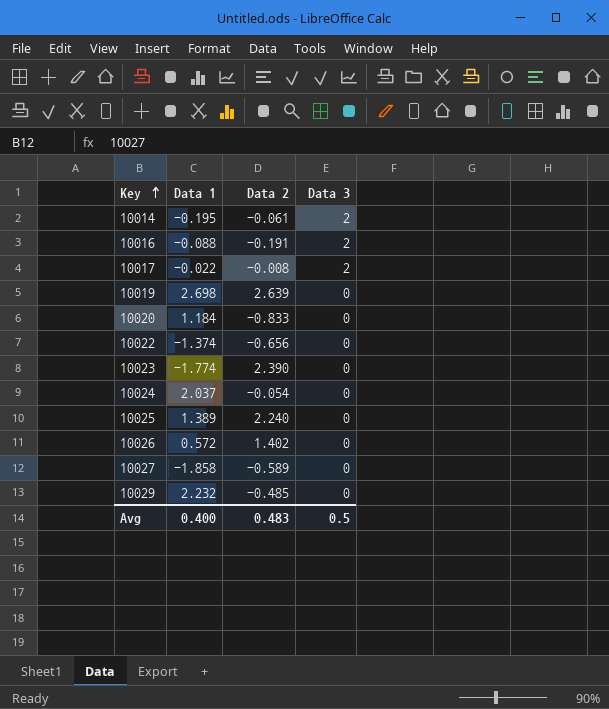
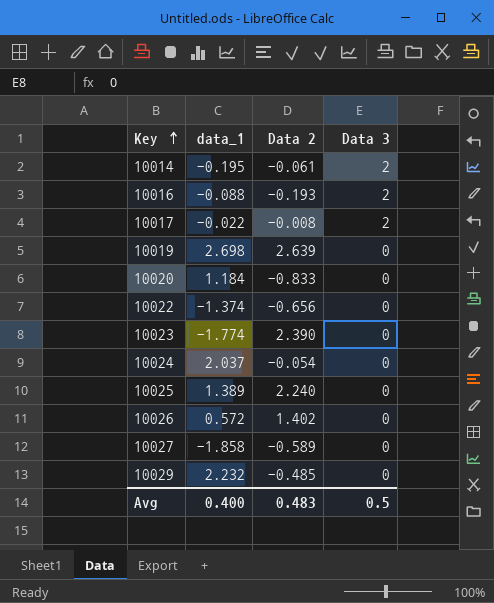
column name: Data 1 -> data_1
10016 | Data 2: -0.191 -> -0.193

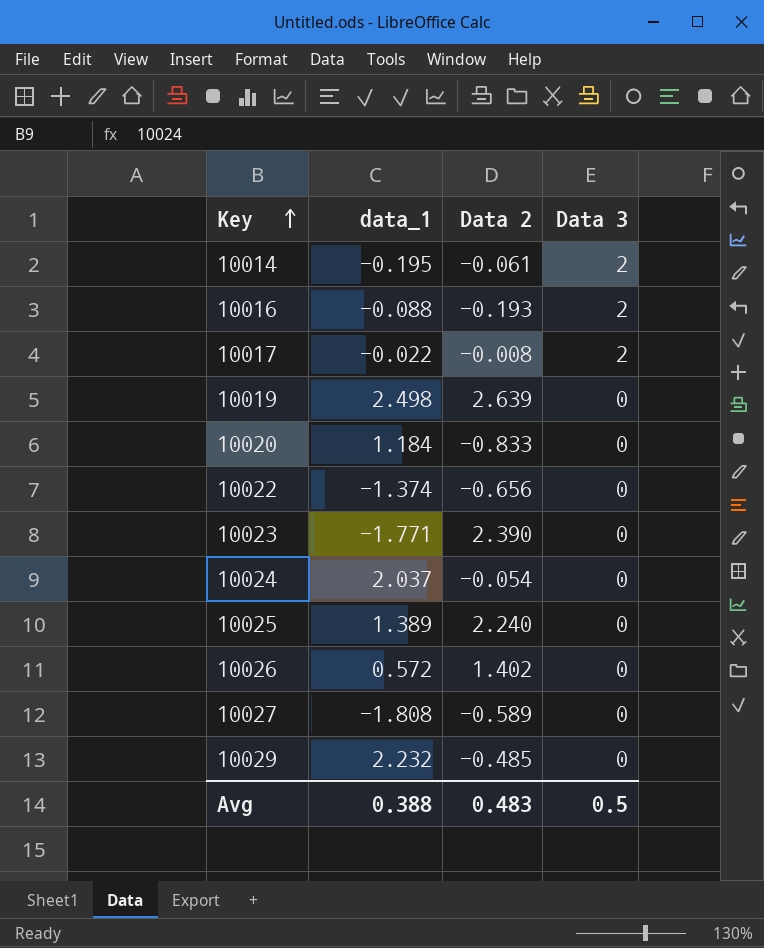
10019 | data_1: 2.698 -> 2.498
10023 | data_1: -1.774 -> -1.771
10027 | data_1: -1.858 -> -1.808
Avg | data_1: 0.400 -> 0.388

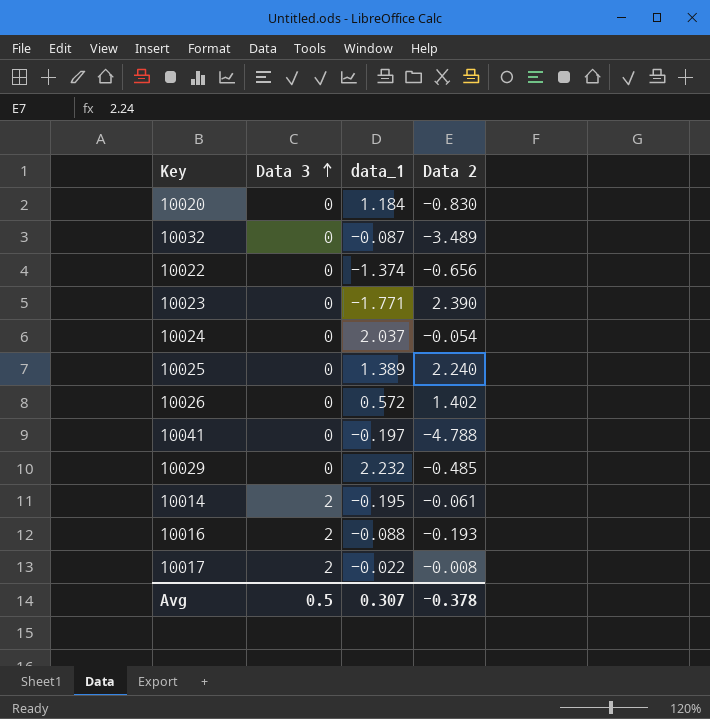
row order: Key ascending -> Data 3 ascending
column Data 3 | position: 4 -> 2
row 10019: 2.498 | 2.639 | 0 -> none
row 10027: -1.808 | -0.589 | 0 -> none
10020 | Data 2: -0.833 -> -0.830
row 10032: none -> 0 | -0.087 | -3.489
row 10041: none -> 0 | -0.197 | -4.788
Avg | data_1: 0.388 -> 0.307
Avg | Data 2: 0.483 -> -0.378

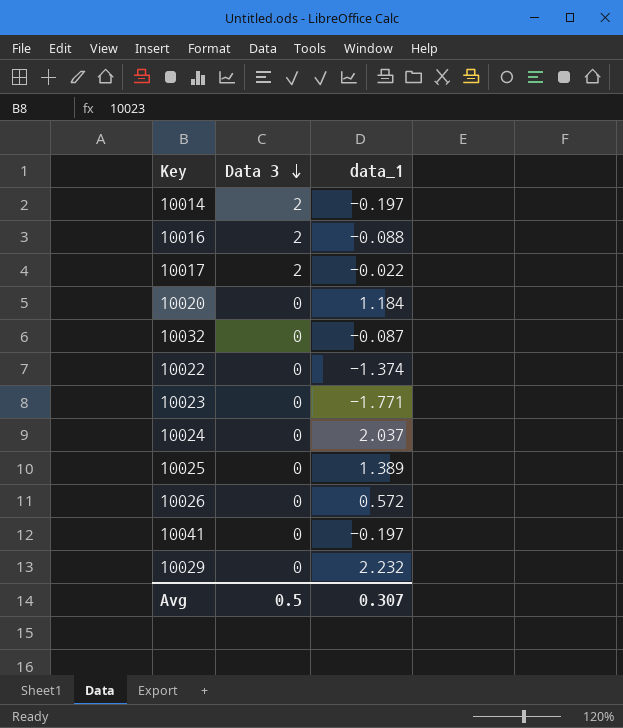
row order: Data 3 ascending -> Data 3 descending
column Data 2 | position: 4 -> none
10014 | data_1: -0.195 -> -0.197

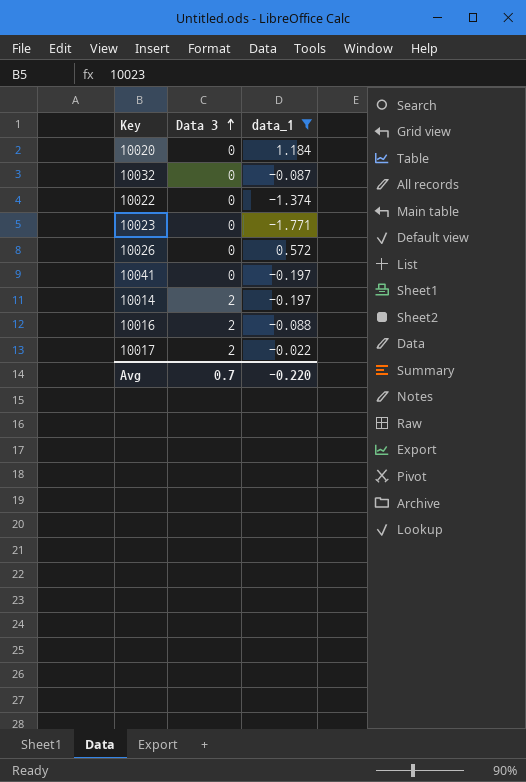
filter: none -> data_1 <= 1.184
row order: Data 3 descending -> Data 3 ascending
Avg | Data 3: 0.5 -> 0.7
Avg | data_1: 0.307 -> -0.220

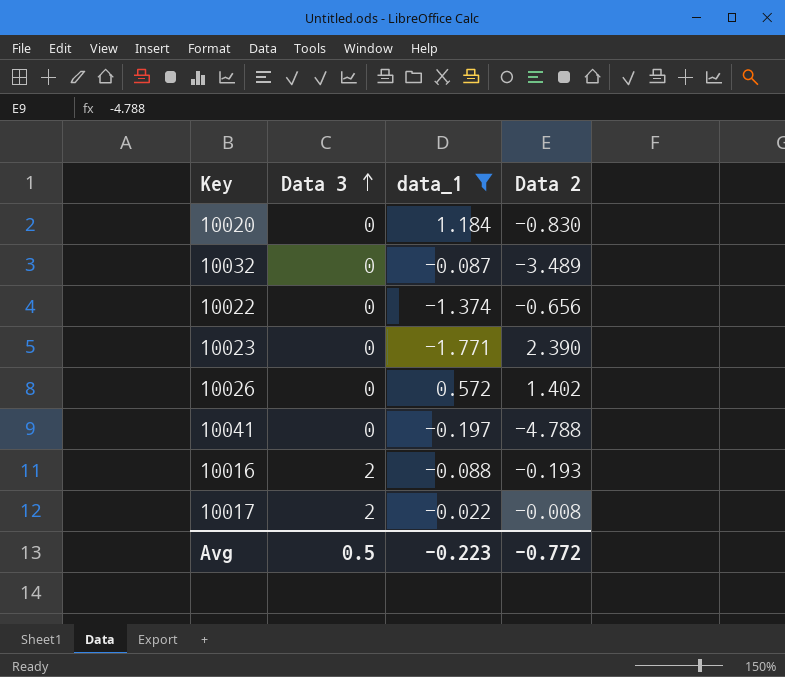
column Data 2 | position: none -> 4
row 10014: 2 | -0.197 -> none
Avg | Data 3: 0.7 -> 0.5
Avg | data_1: -0.220 -> -0.223

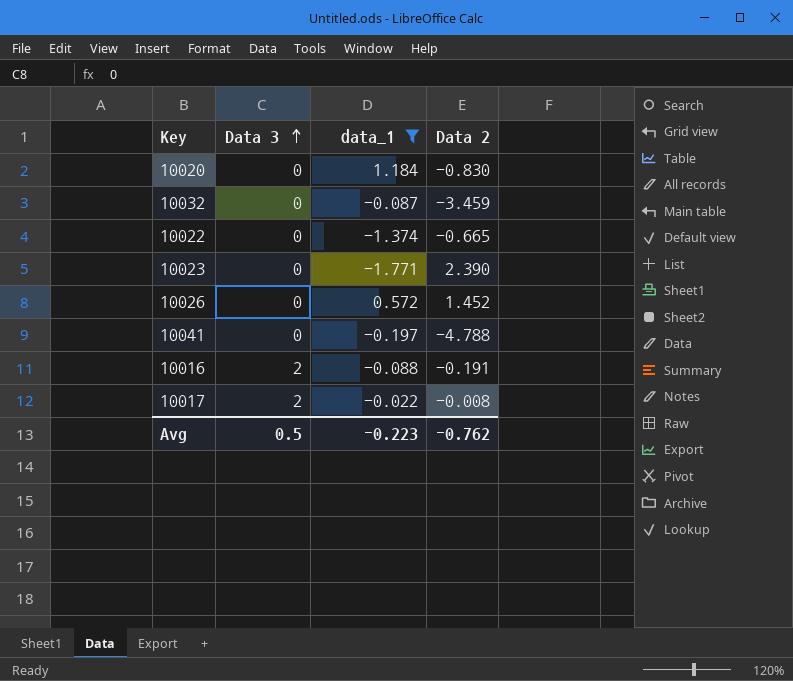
10032 | Data 2: -3.489 -> -3.459
10022 | Data 2: -0.656 -> -0.665
10026 | Data 2: 1.402 -> 1.452
10016 | Data 2: -0.193 -> -0.191
Avg | Data 2: -0.772 -> -0.762

